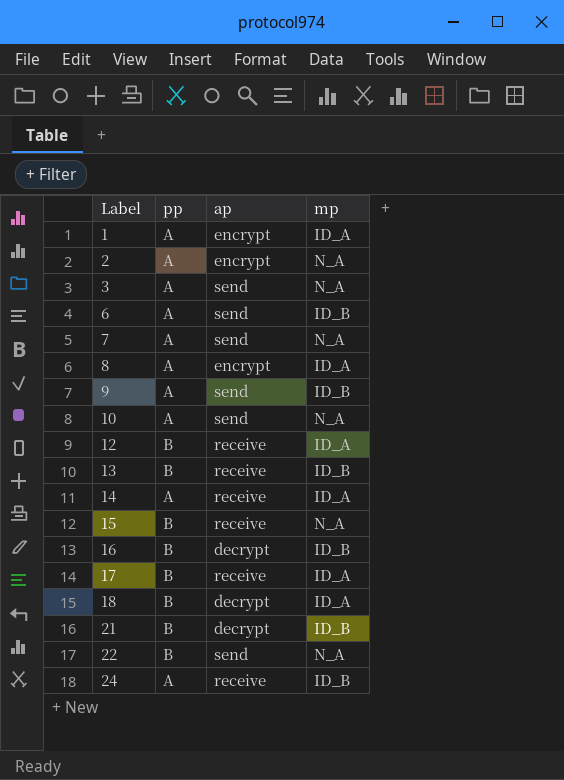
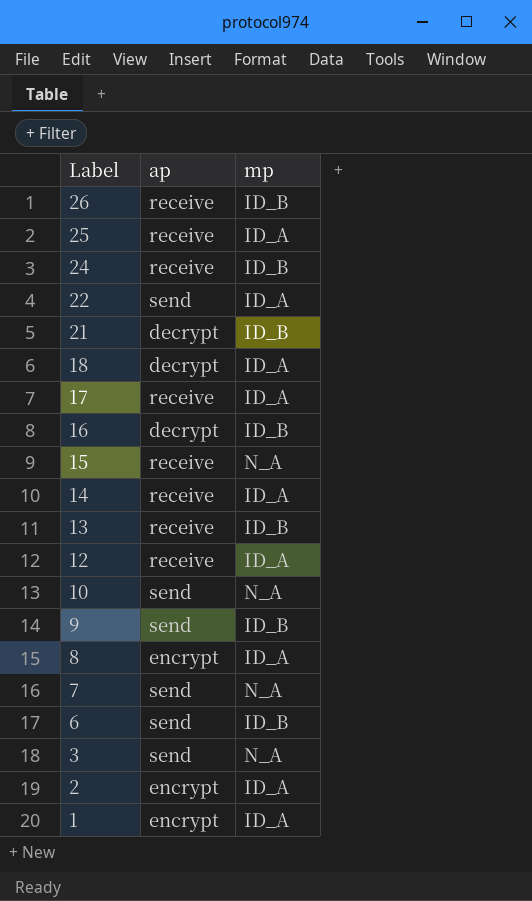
row order: Label ascending -> Label descending
column pp | position: 2 -> none
row 26: none -> receive | ID_B
row 25: none -> receive | ID_A
22 | mp: N_A -> ID_A
2 | mp: N_A -> ID_A

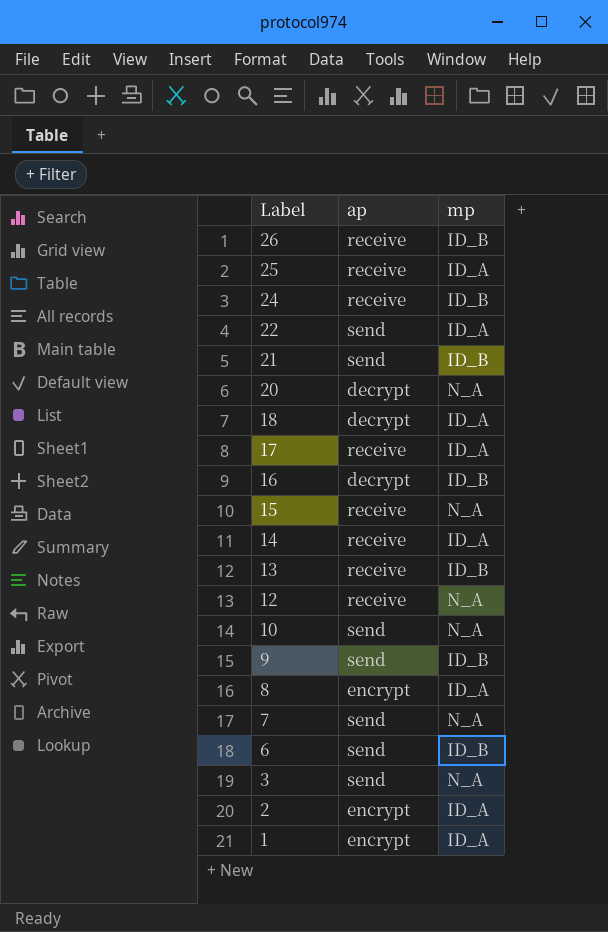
21 | ap: decrypt -> send
row 20: none -> decrypt | N_A
12 | mp: ID_A -> N_A

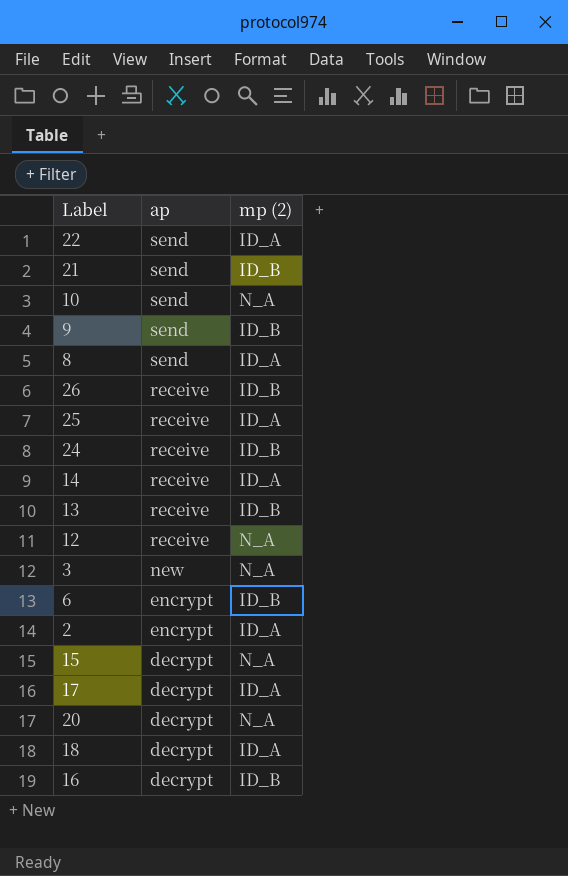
row order: Label descending -> ap descending
column name: mp -> mp (2)
row 7: send | N_A -> none
row 1: encrypt | ID_A -> none
8 | ap: encrypt -> send
3 | ap: send -> new
6 | ap: send -> encrypt
15 | ap: receive -> decrypt
17 | ap: receive -> decrypt

